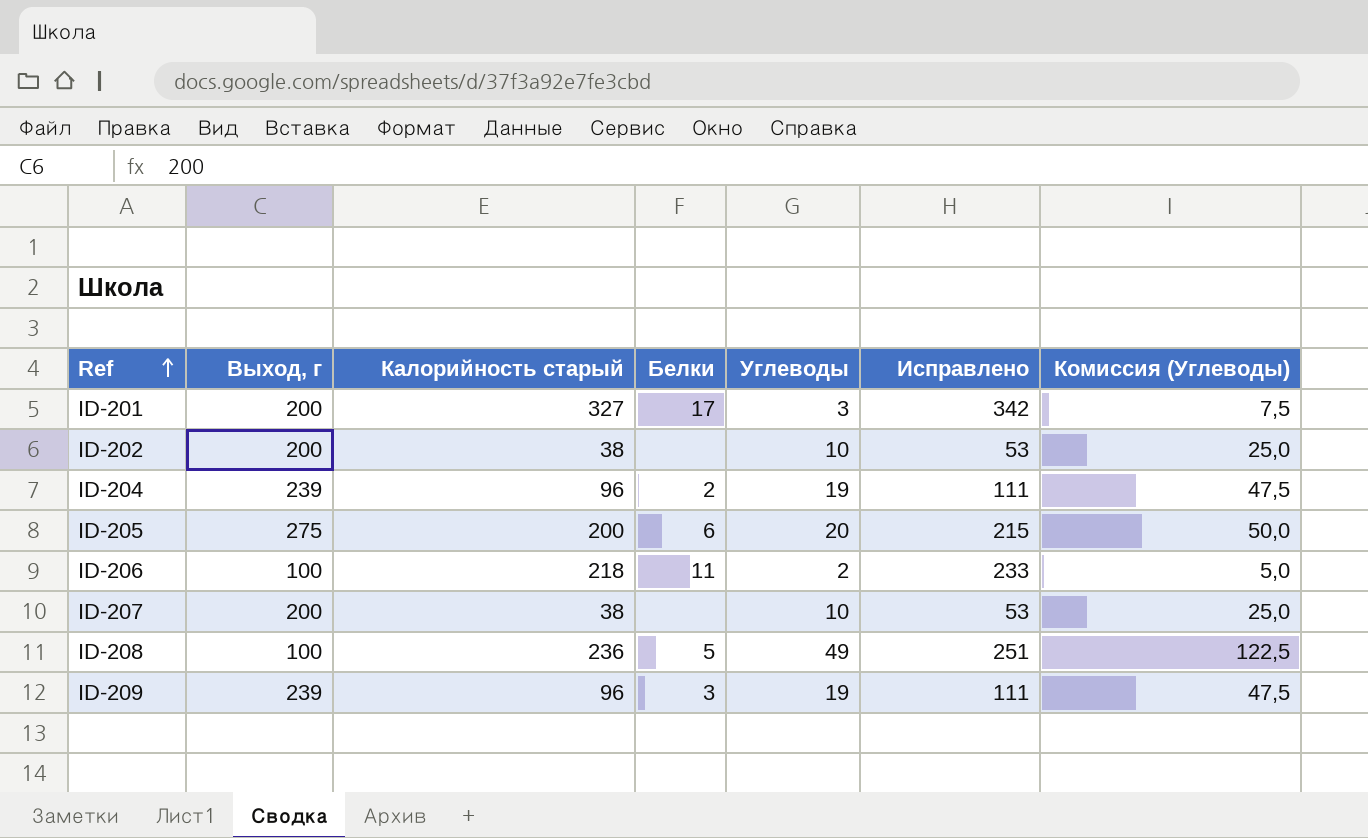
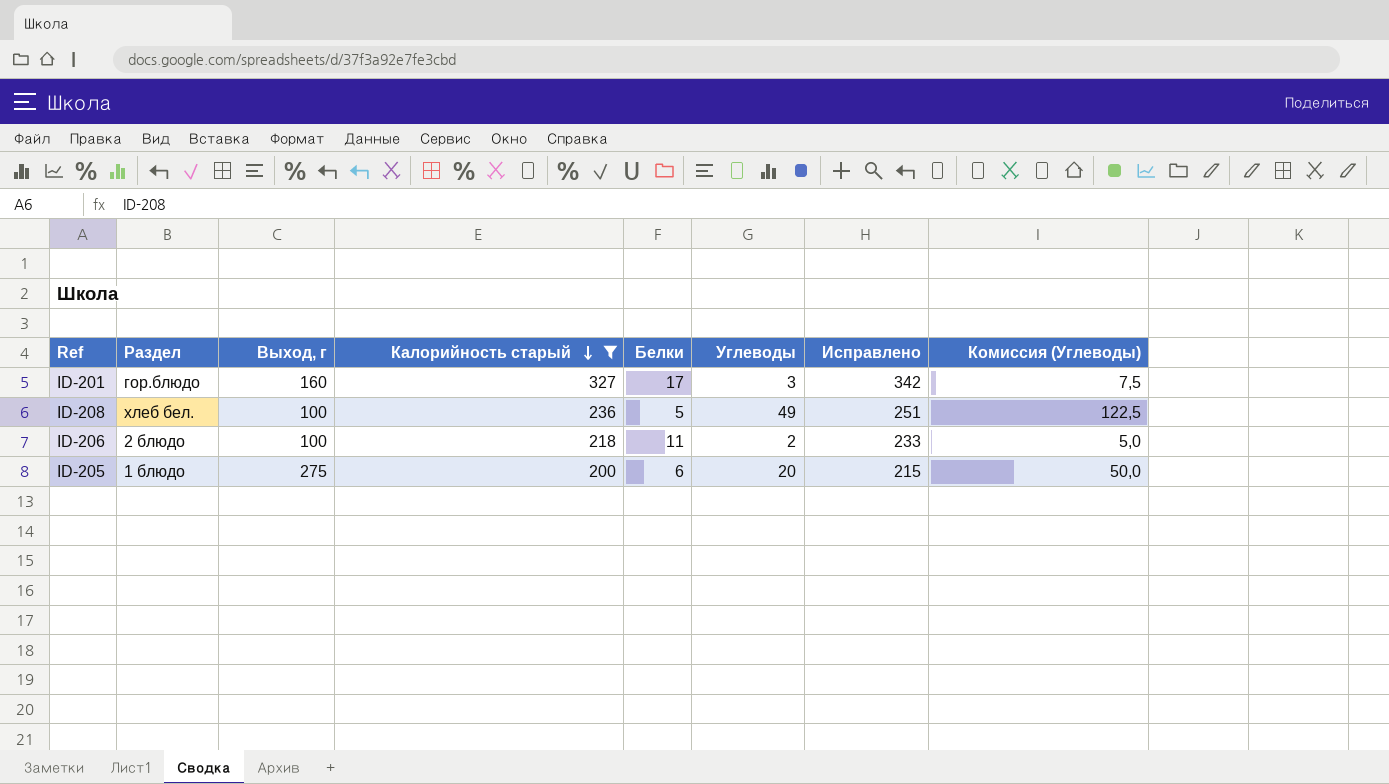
filter: none -> Калорийность старый >= 200
row order: Ref ascending -> Калорийность старый descending
column Раздел | position: none -> 2
ID-201 | Выход, г: 200 -> 160

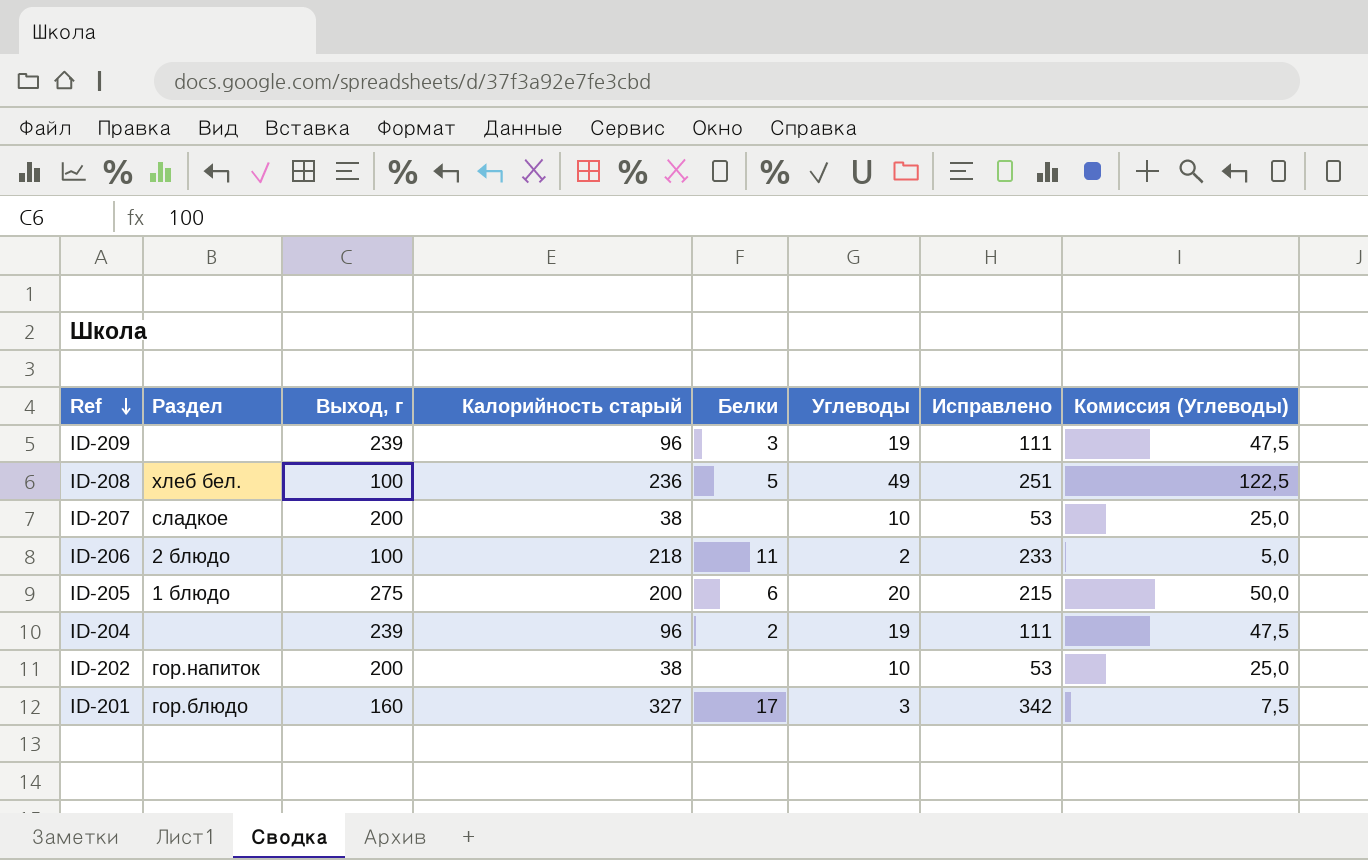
filter: Калорийность старый >= 200 -> none
row order: Калорийность старый descending -> Ref descending

